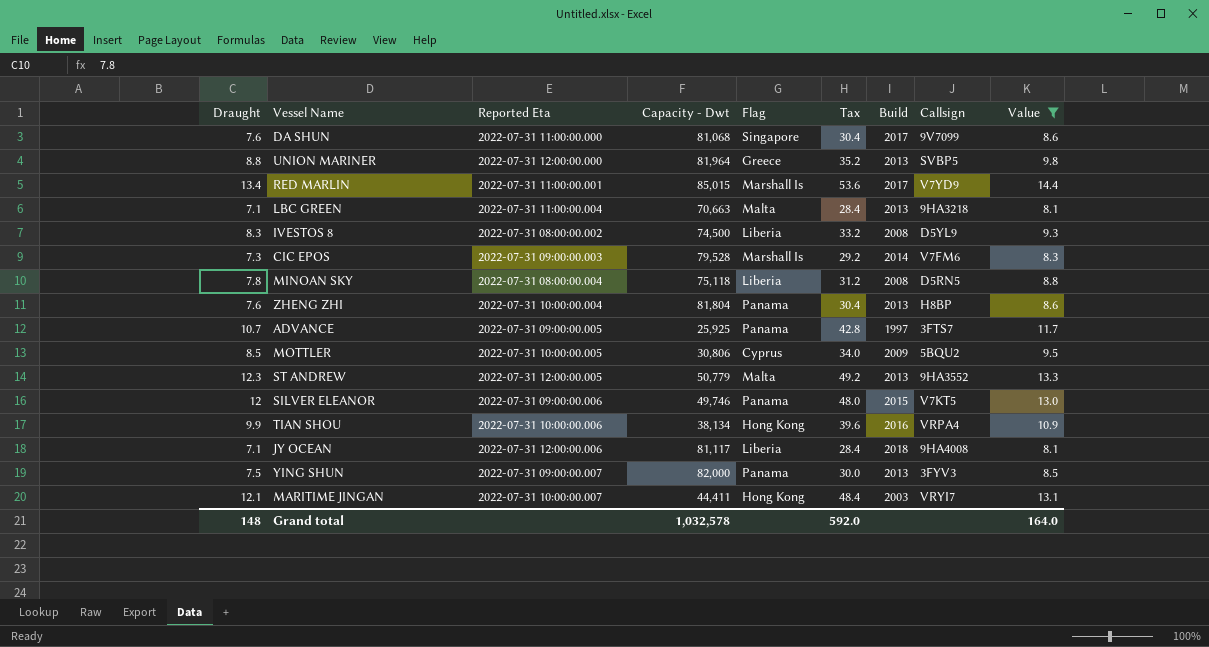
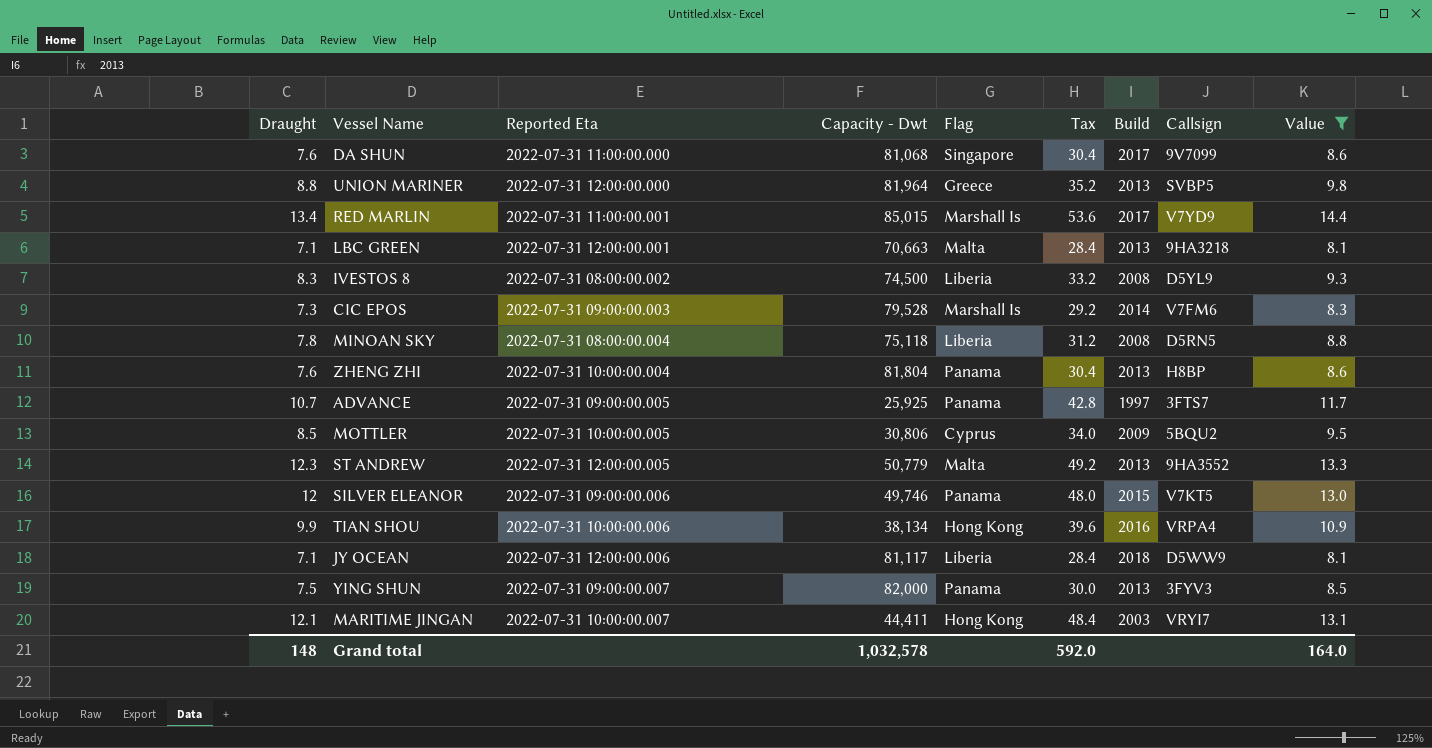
LBC GREEN | Reported Eta: 2022-07-31 11:00:00.004 -> 2022-07-31 12:00:00.001
JY OCEAN | Callsign: 9HA4008 -> D5WW9

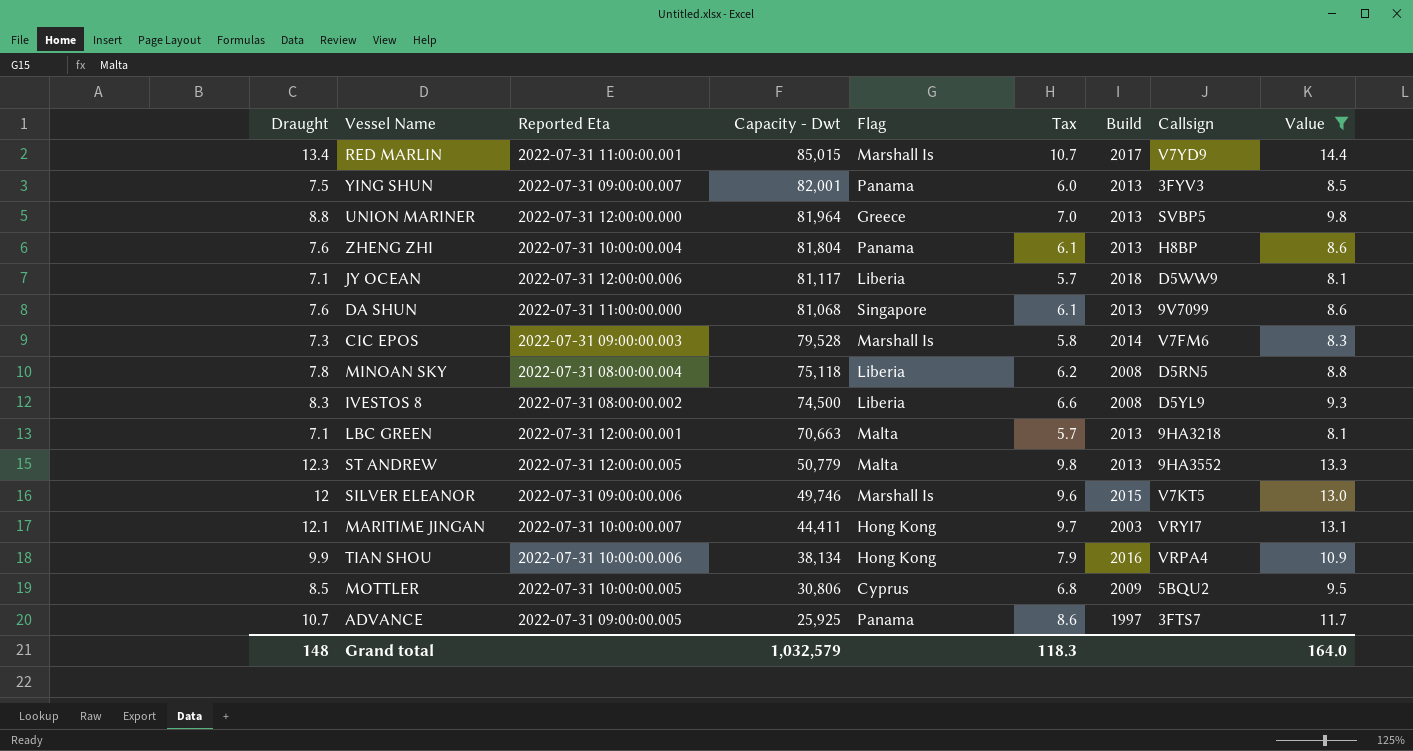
row order: none -> Capacity - Dwt descending
column Tax | formula: [Draught] * 4 -> [Draught] * 0.8
YING SHUN | Capacity - Dwt: 82,000 -> 82,001
DA SHUN | Build: 2017 -> 2013
SILVER ELEANOR | Flag: Panama -> Marshall Is
Grand total | Capacity - Dwt: 1,032,578 -> 1,032,579
Grand total | Tax: 592.0 -> 118.3

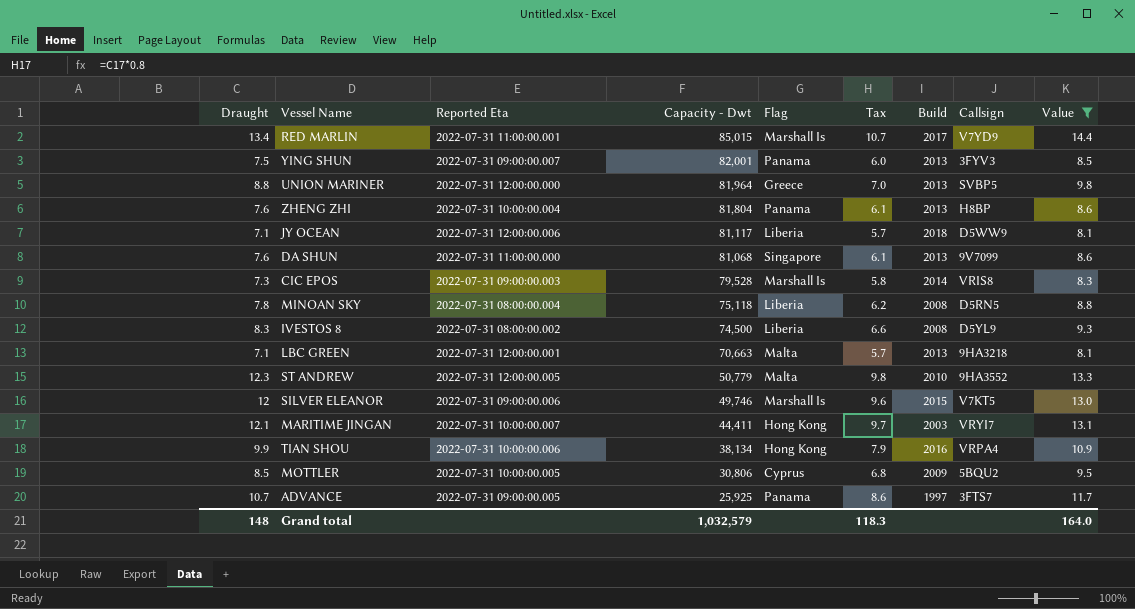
CIC EPOS | Callsign: V7FM6 -> VRIS8
ST ANDREW | Build: 2013 -> 2010

